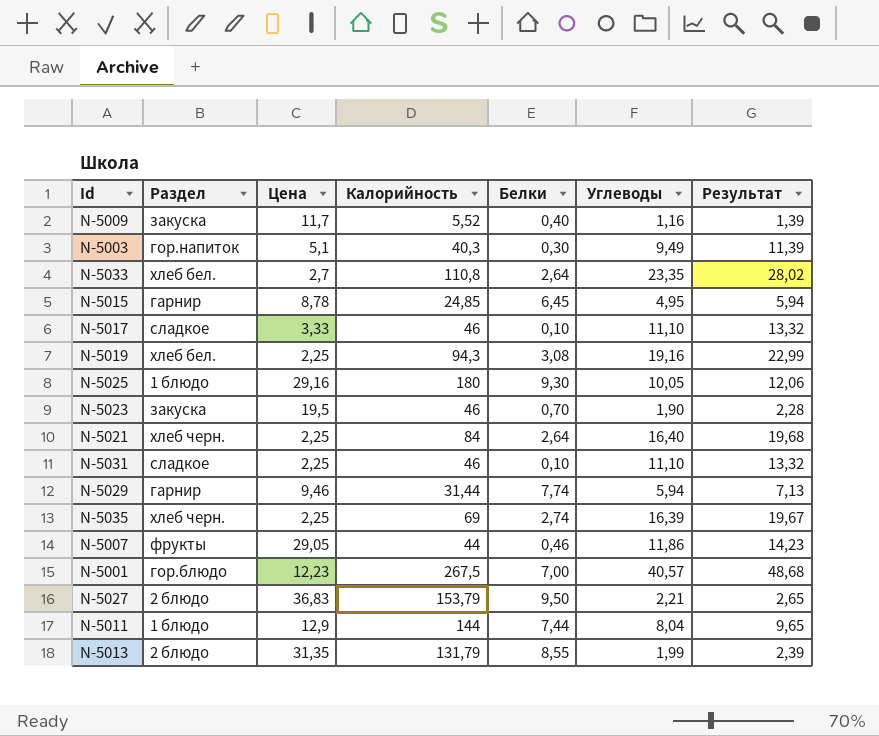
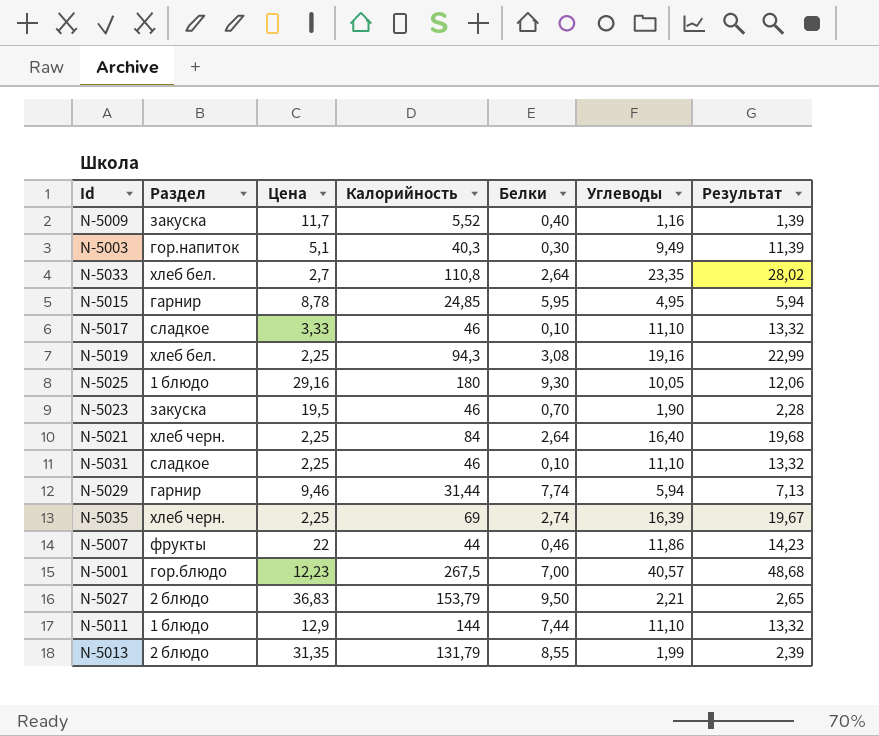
N-5015 | Белки: 6,45 -> 5,95
N-5007 | Цена: 29,05 -> 22
N-5011 | Углеводы: 8,04 -> 11,10
N-5011 | Результат: 9,65 -> 13,32

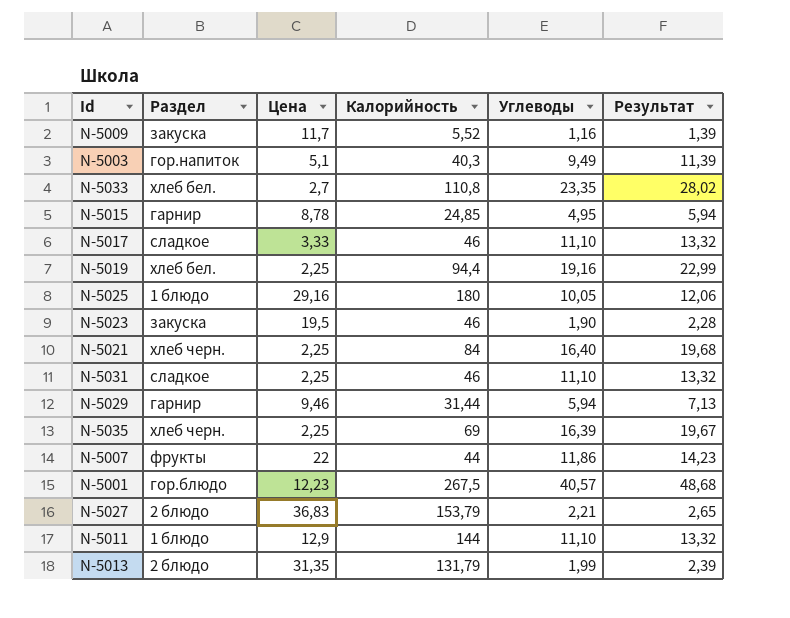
column Белки | position: 5 -> none
N-5019 | Калорийность: 94,3 -> 94,4

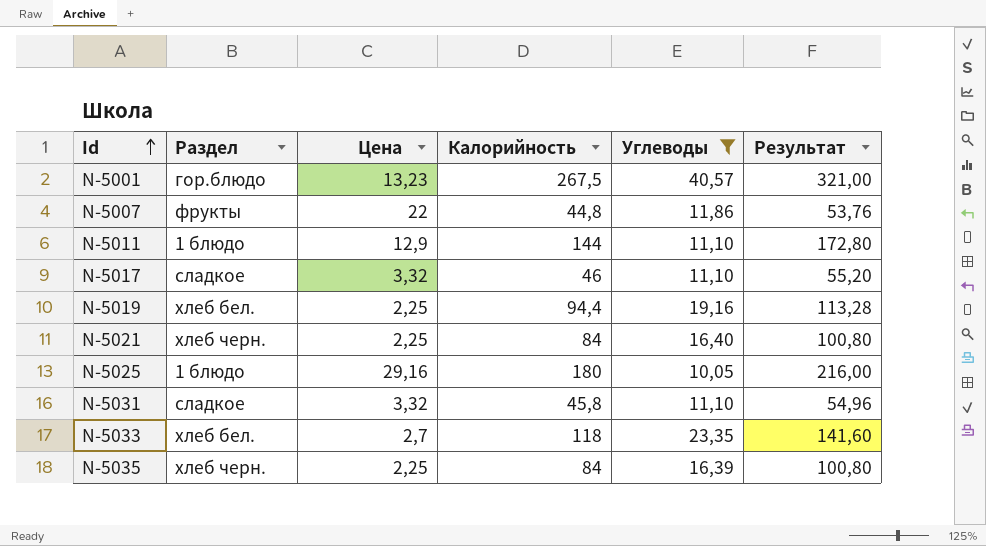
filter: none -> Углеводы >= 10,05
row order: none -> Id ascending
column Результат | formula: [Углеводы] * 1,2 -> [Калорийность] * 1,2
N-5001 | Цена: 12,23 -> 13,23
N-5007 | Калорийность: 44 -> 44,8
N-5017 | Цена: 3,33 -> 3,32
N-5031 | Цена: 2,25 -> 3,32
N-5031 | Калорийность: 46 -> 45,8
N-5033 | Калорийность: 110,8 -> 118
N-5035 | Калорийность: 69 -> 84

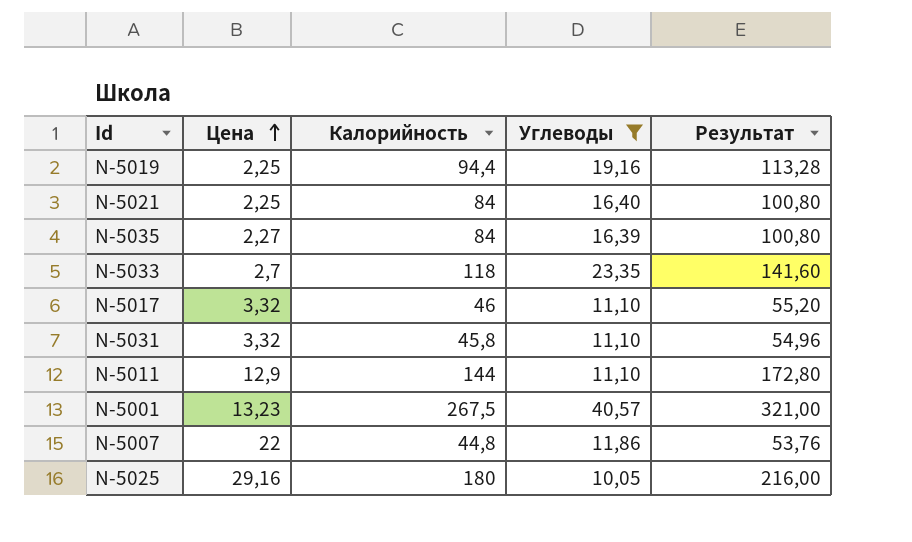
row order: Id ascending -> Цена ascending
column Раздел | position: 2 -> none
N-5035 | Цена: 2,25 -> 2,27

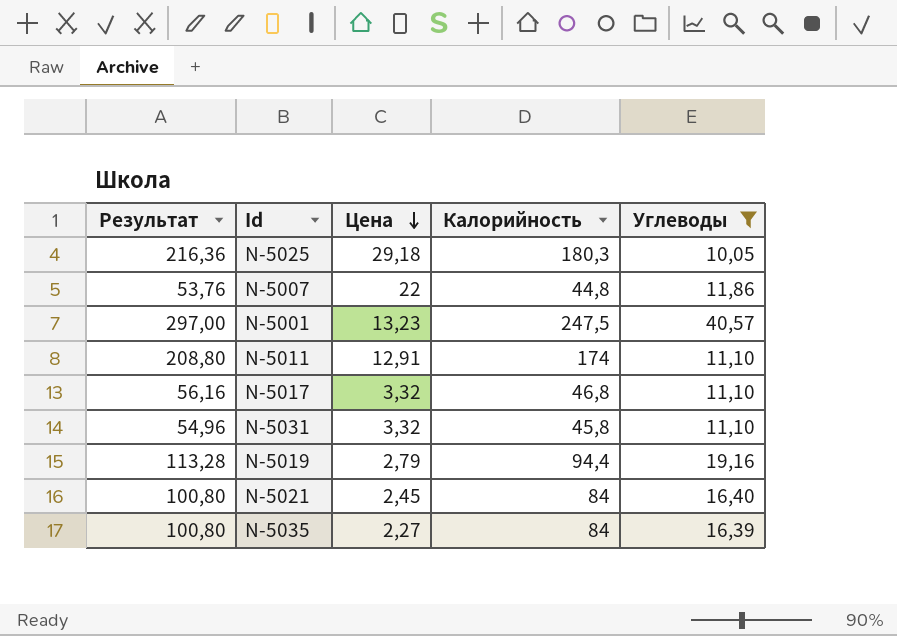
row order: Цена ascending -> Цена descending
column Результат | position: 5 -> 1
row N-5033: 2,7 | 118 | 23,35 | 141,60 -> none
N-5025 | Результат: 216,00 -> 216,36
N-5025 | Цена: 29,16 -> 29,18
N-5025 | Калорийность: 180 -> 180,3
N-5001 | Результат: 321,00 -> 297,00
N-5001 | Калорийность: 267,5 -> 247,5
N-5011 | Результат: 172,80 -> 208,80
N-5011 | Цена: 12,9 -> 12,91
N-5011 | Калорийность: 144 -> 174
N-5017 | Результат: 55,20 -> 56,16
N-5017 | Калорийность: 46 -> 46,8
N-5019 | Цена: 2,25 -> 2,79
N-5021 | Цена: 2,25 -> 2,45

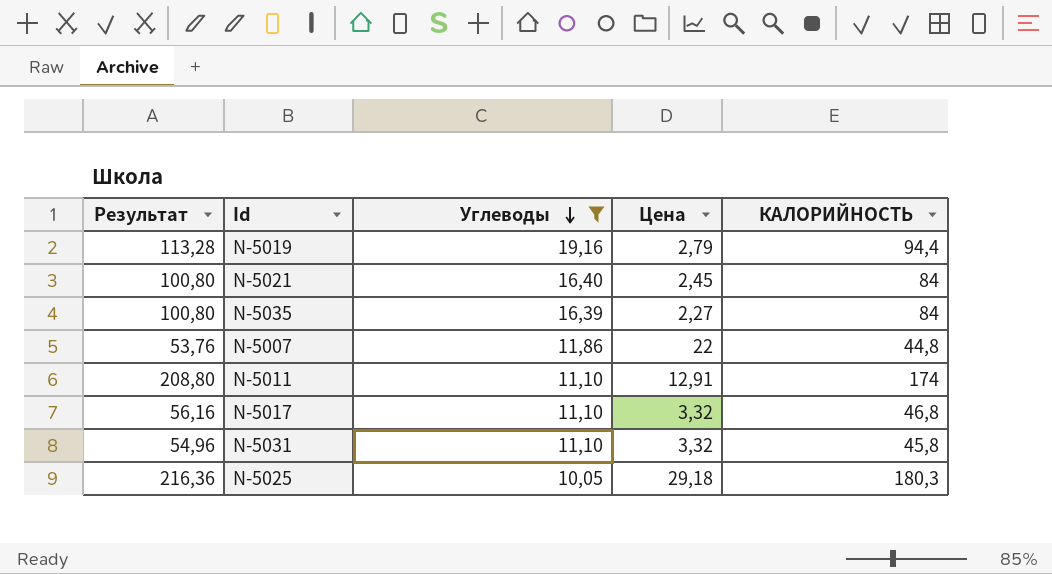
row order: Цена descending -> Углеводы descending
column Углеводы | position: 5 -> 3
column name: Калорийность -> КАЛОРИЙНОСТЬ
row N-5001: 297,00 | 13,23 | 247,5 | 40,57 -> none

